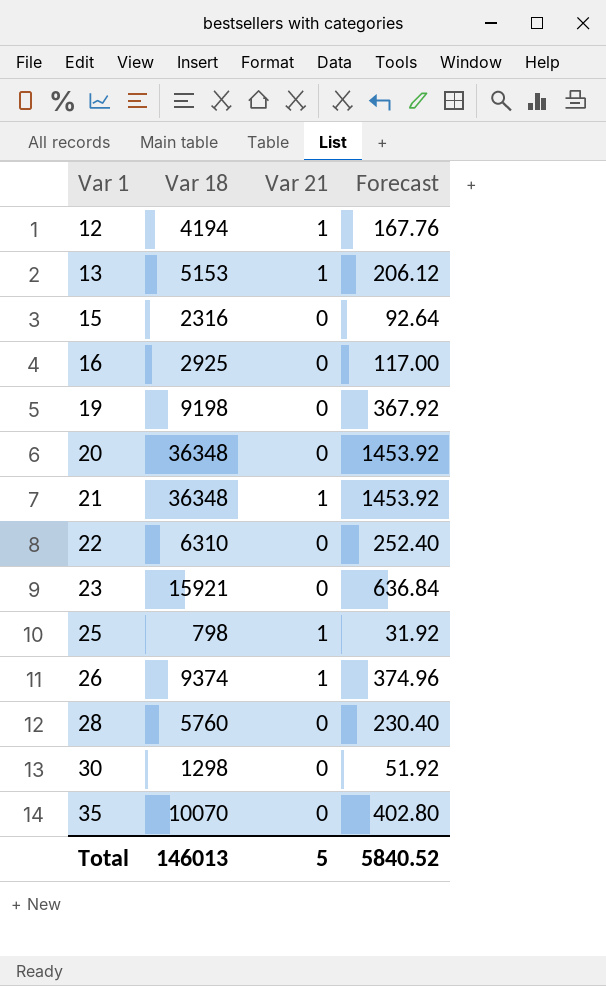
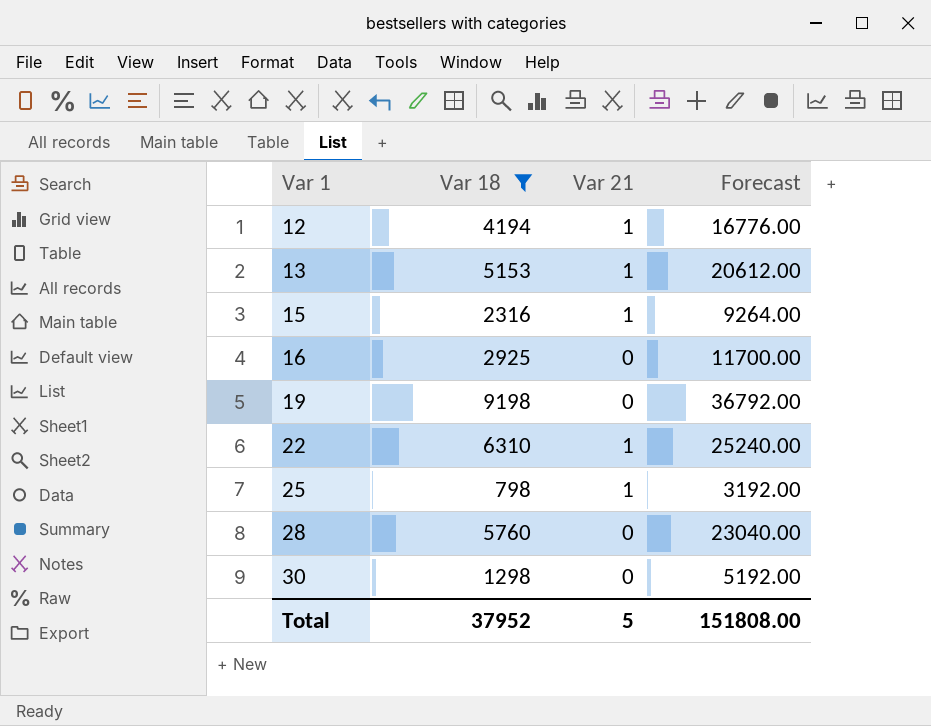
filter: none -> Var 18 <= 9198
column Forecast | formula: [Var 18] * 0.04 -> [Var 18] * 4
15 | Var 21: 0 -> 1
22 | Var 21: 0 -> 1
Total | Var 18: 146013 -> 37952
Total | Forecast: 5840.52 -> 151808.00

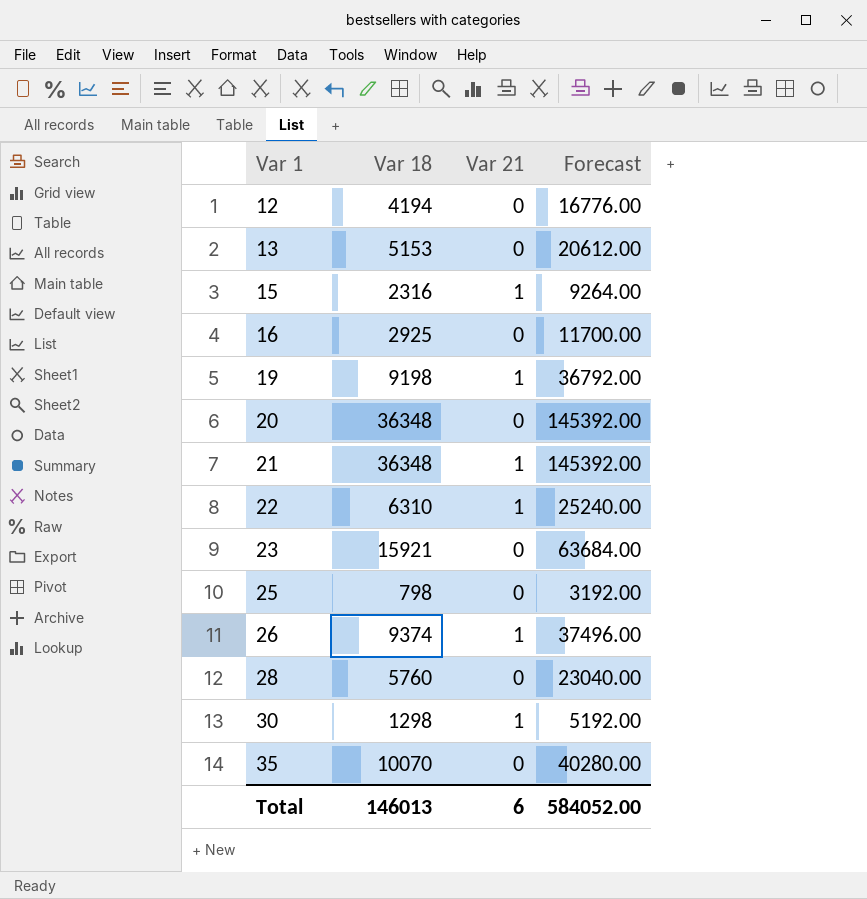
filter: Var 18 <= 9198 -> none
12 | Var 21: 1 -> 0
13 | Var 21: 1 -> 0
19 | Var 21: 0 -> 1
25 | Var 21: 1 -> 0
30 | Var 21: 0 -> 1
Total | Var 18: 37952 -> 146013
Total | Var 21: 5 -> 6
Total | Forecast: 151808.00 -> 584052.00

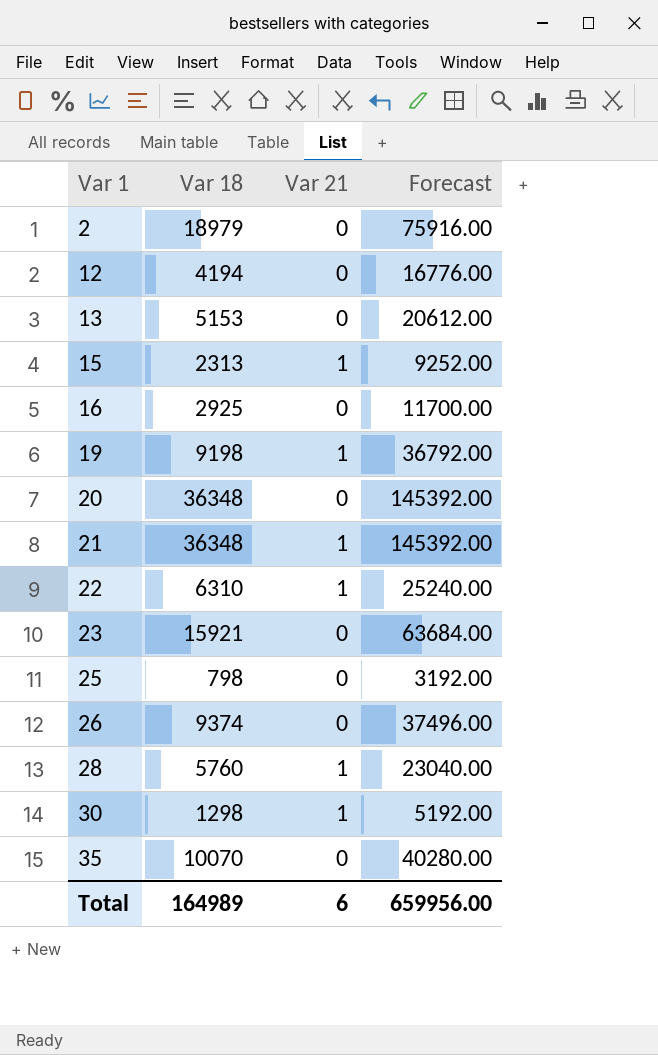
row 2: none -> 18979 | 0 | 75916.00
15 | Var 18: 2316 -> 2313
15 | Forecast: 9264.00 -> 9252.00
26 | Var 21: 1 -> 0
28 | Var 21: 0 -> 1
Total | Var 18: 146013 -> 164989
Total | Forecast: 584052.00 -> 659956.00

